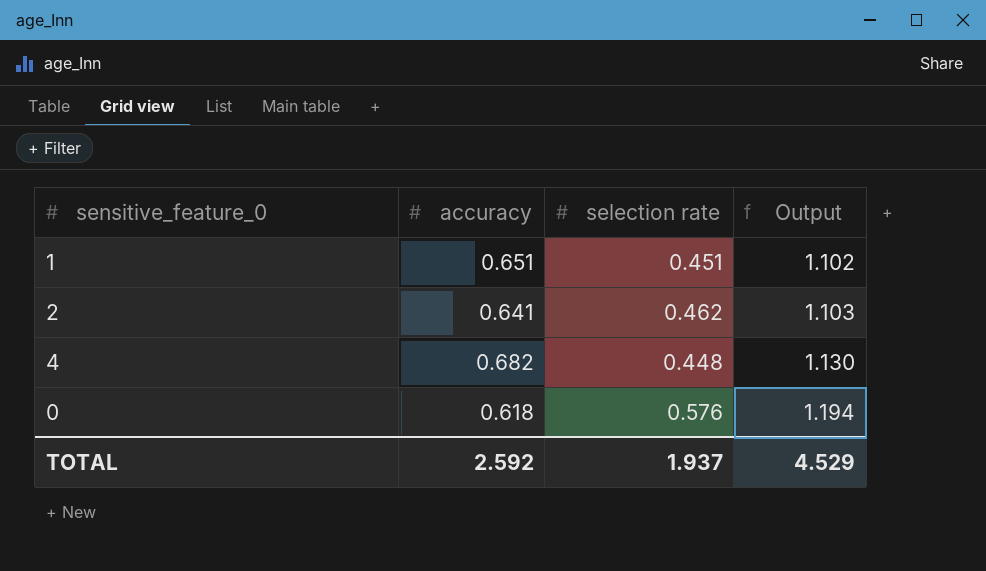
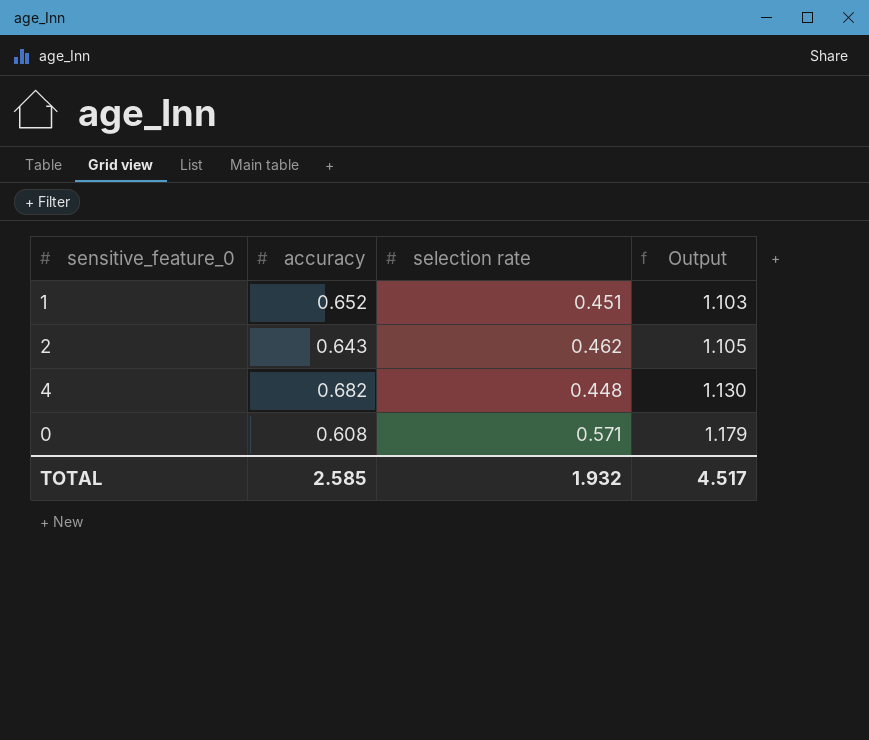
1 | accuracy: 0.651 -> 0.652
1 | Output: 1.102 -> 1.103
2 | accuracy: 0.641 -> 0.643
2 | Output: 1.103 -> 1.105
0 | accuracy: 0.618 -> 0.608
0 | selection rate: 0.576 -> 0.571
0 | Output: 1.194 -> 1.179
TOTAL | accuracy: 2.592 -> 2.585
TOTAL | selection rate: 1.937 -> 1.932
TOTAL | Output: 4.529 -> 4.517

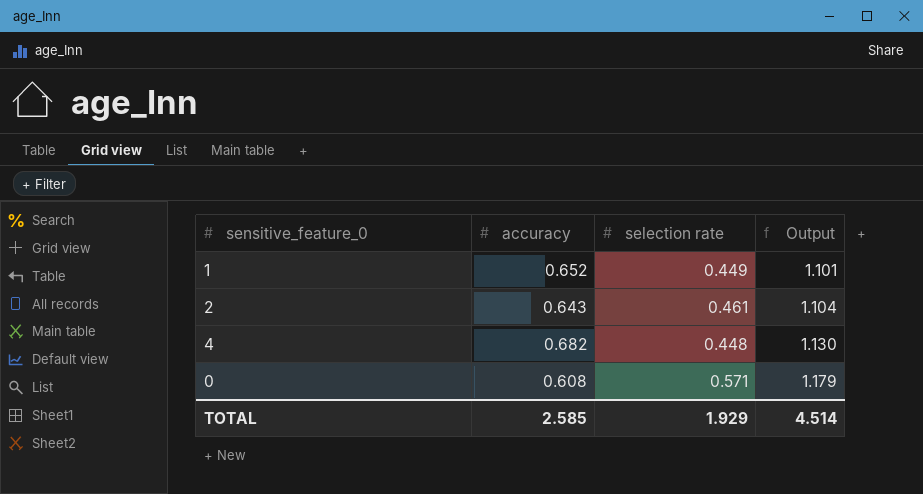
1 | selection rate: 0.451 -> 0.449
1 | Output: 1.103 -> 1.101
2 | selection rate: 0.462 -> 0.461
2 | Output: 1.105 -> 1.104
TOTAL | selection rate: 1.932 -> 1.929
TOTAL | Output: 4.517 -> 4.514

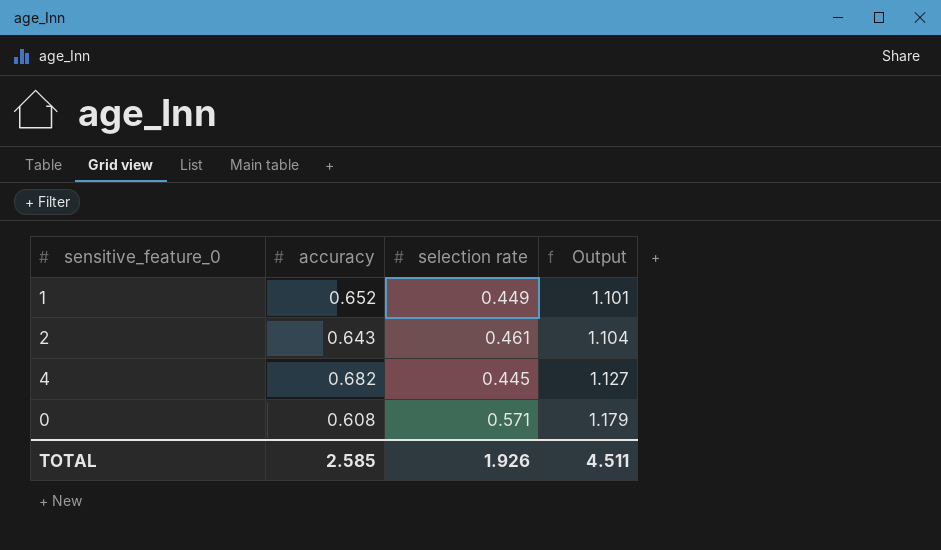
4 | selection rate: 0.448 -> 0.445
4 | Output: 1.130 -> 1.127
TOTAL | selection rate: 1.929 -> 1.926
TOTAL | Output: 4.514 -> 4.511

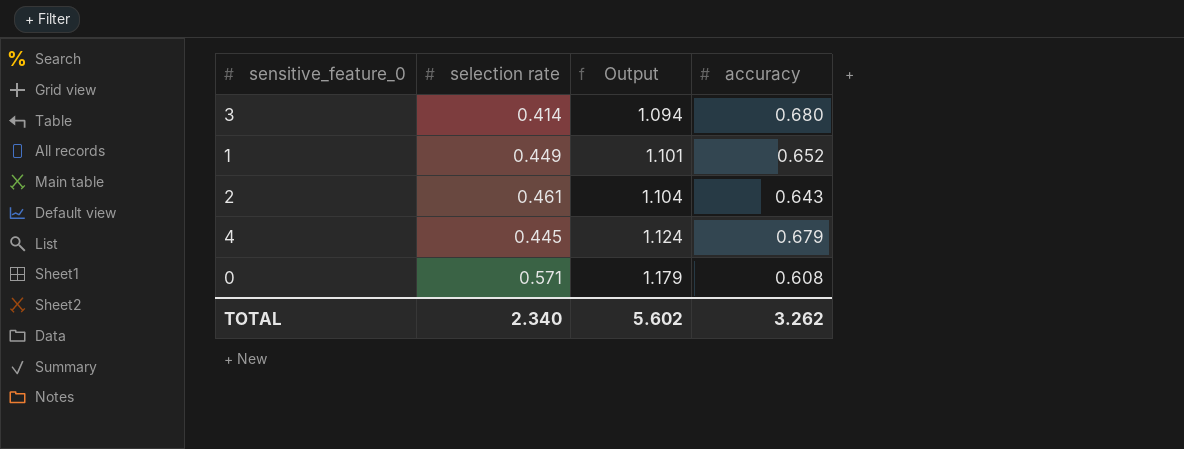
column accuracy | position: 2 -> 4
row 3: none -> 0.414 | 1.094 | 0.680
4 | Output: 1.127 -> 1.124
4 | accuracy: 0.682 -> 0.679
TOTAL | selection rate: 1.926 -> 2.340
TOTAL | Output: 4.511 -> 5.602
TOTAL | accuracy: 2.585 -> 3.262

